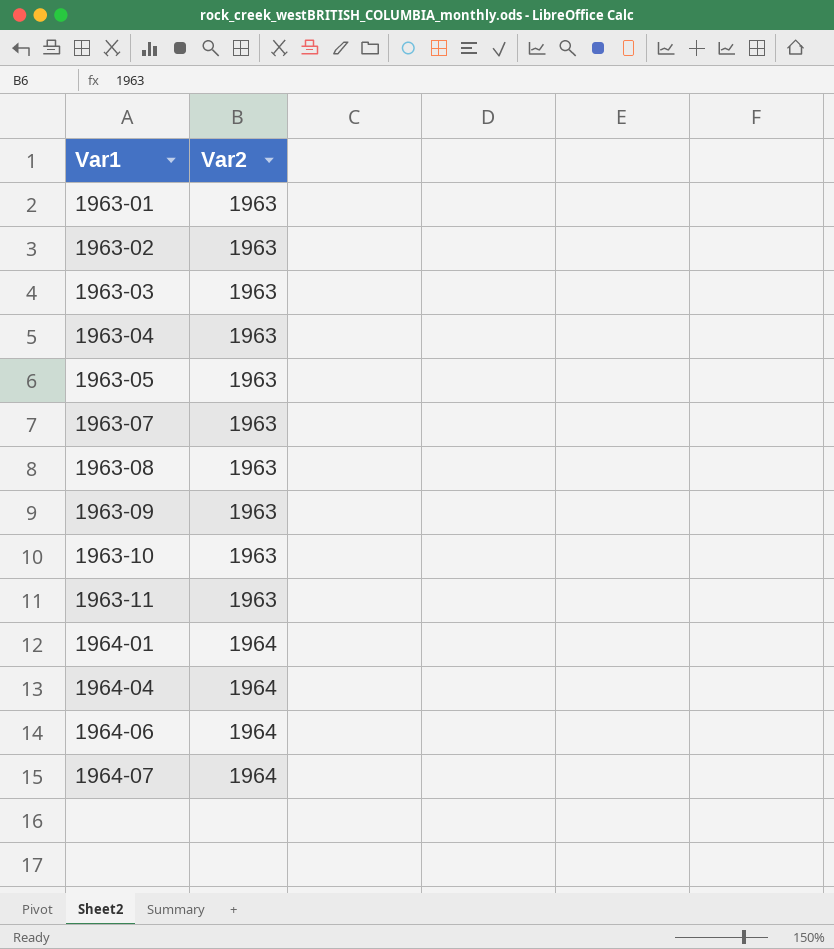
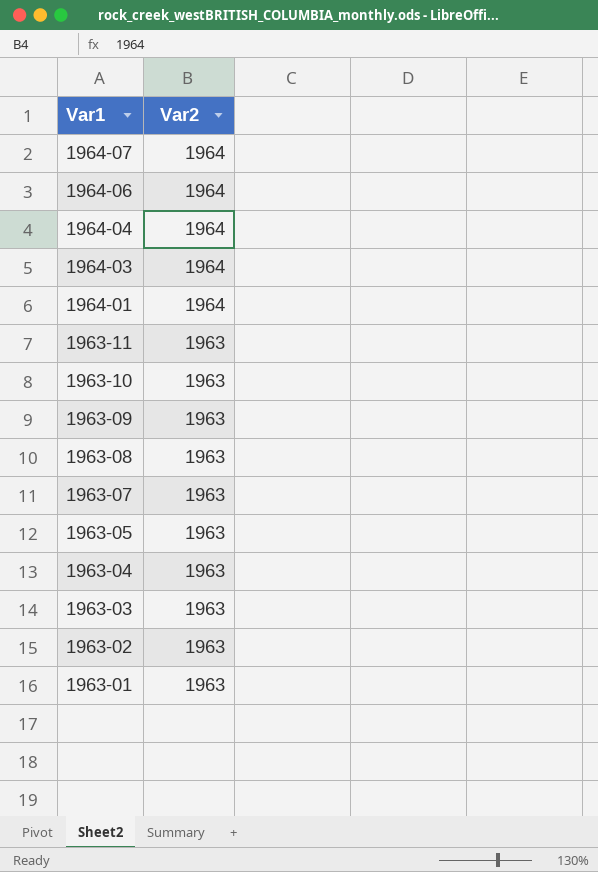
row order: Var1 ascending -> Var1 descending
row 1964-03: none -> 1964

